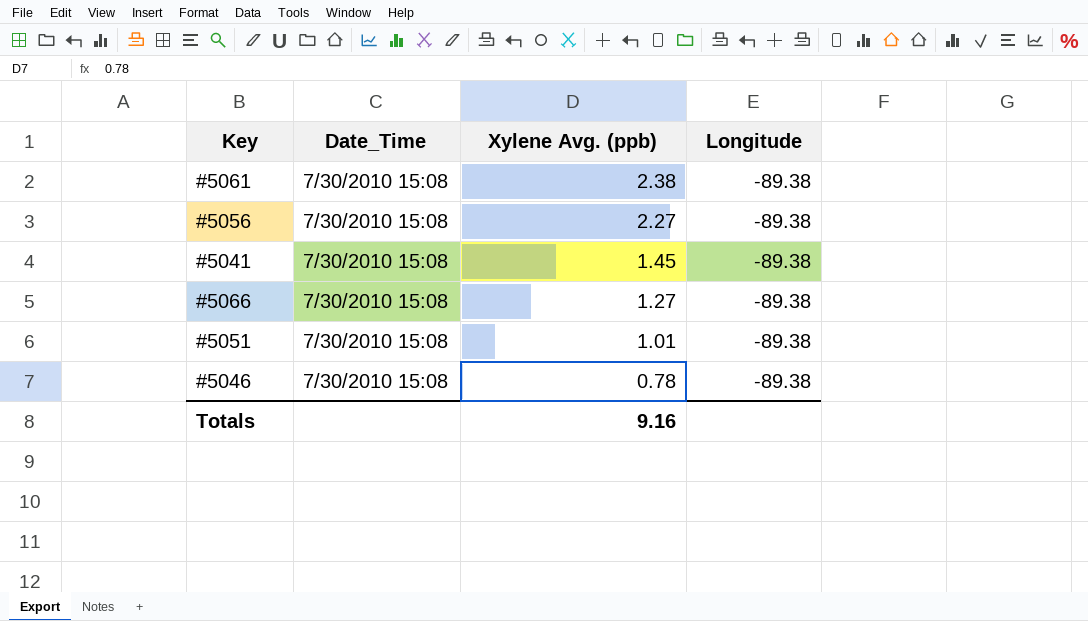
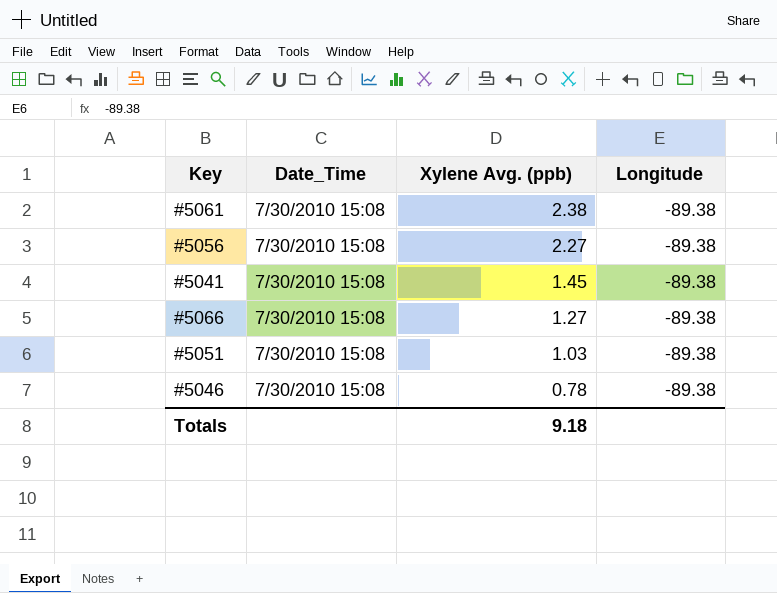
#5051 | Xylene Avg. (ppb): 1.01 -> 1.03
Totals | Xylene Avg. (ppb): 9.16 -> 9.18

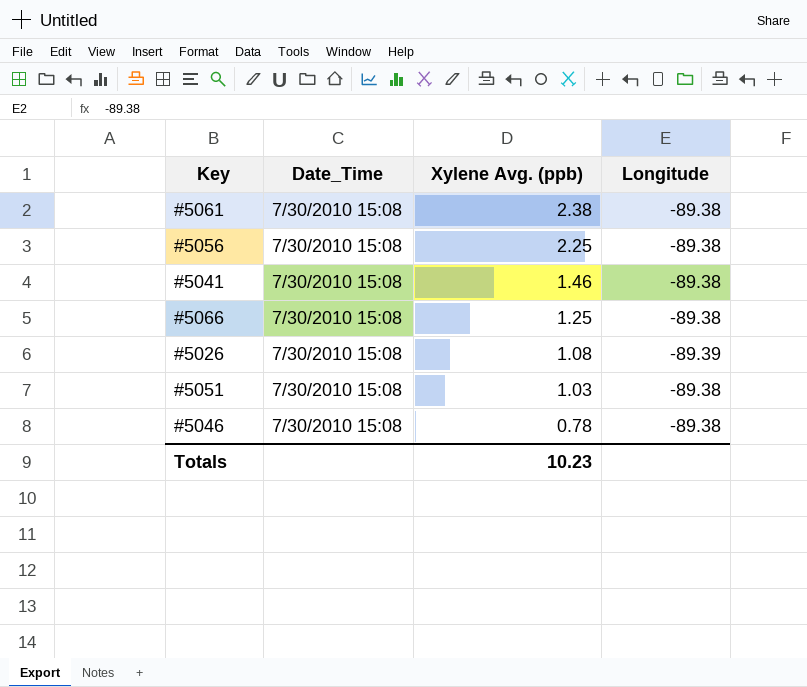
#5056 | Xylene Avg. (ppb): 2.27 -> 2.25
#5041 | Xylene Avg. (ppb): 1.45 -> 1.46
#5066 | Xylene Avg. (ppb): 1.27 -> 1.25
row #5026: none -> 7/30/2010 15:08 | 1.08 | -89.39
Totals | Xylene Avg. (ppb): 9.18 -> 10.23

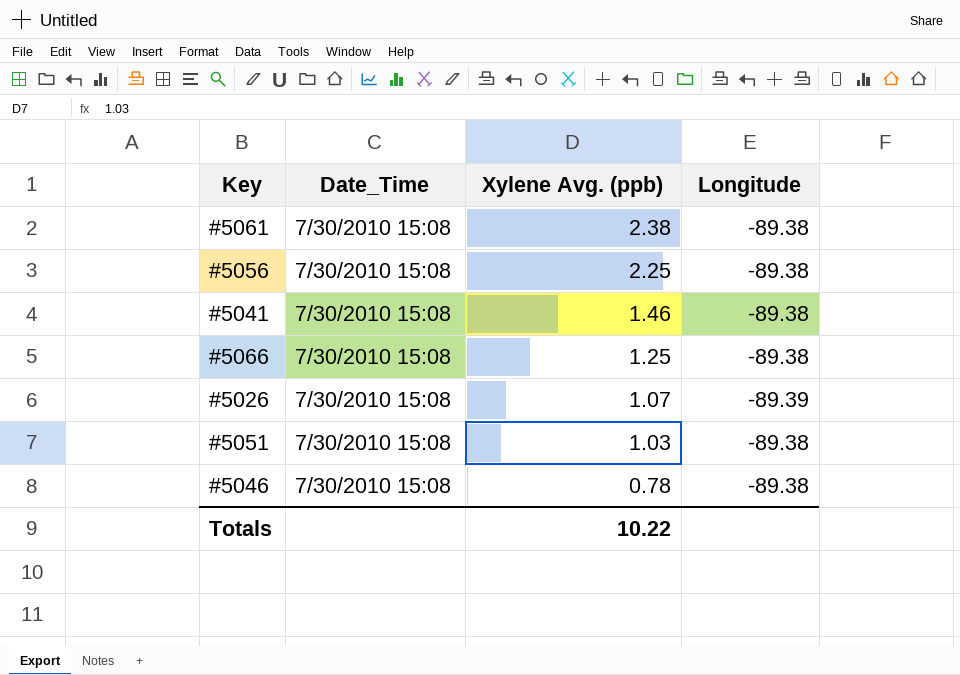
#5026 | Xylene Avg. (ppb): 1.08 -> 1.07
Totals | Xylene Avg. (ppb): 10.23 -> 10.22

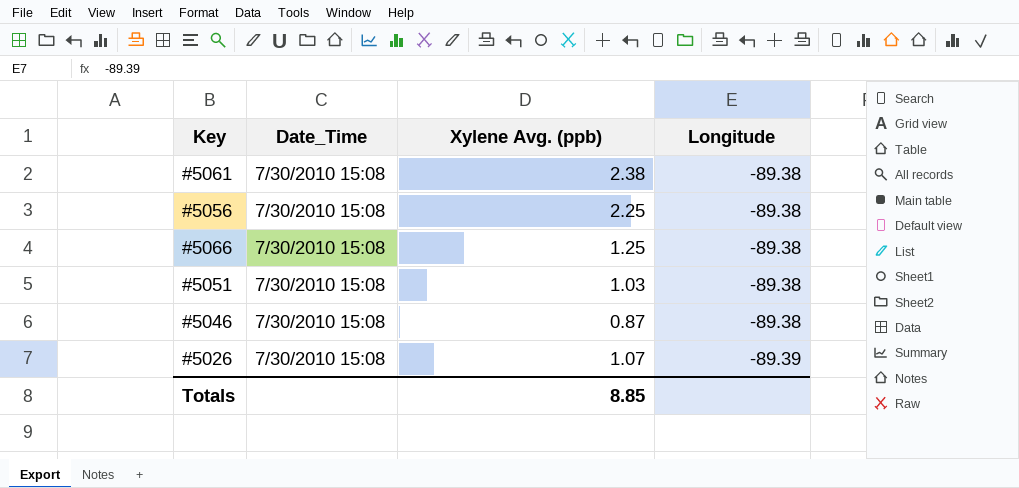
row order: Xylene Avg. (ppb) descending -> Longitude descending
row #5041: 7/30/2010 15:08 | 1.46 | -89.38 -> none
#5046 | Xylene Avg. (ppb): 0.78 -> 0.87
Totals | Xylene Avg. (ppb): 10.22 -> 8.85

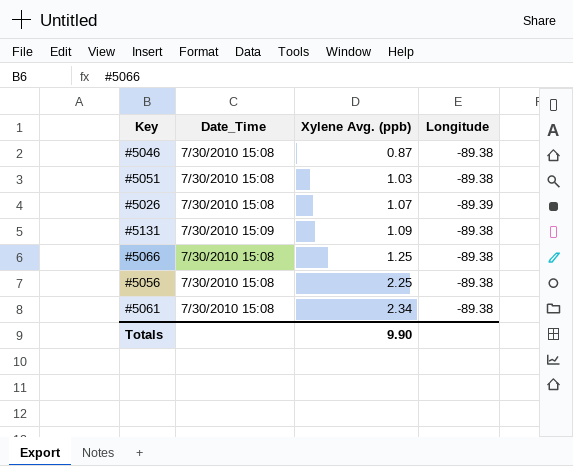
row order: Longitude descending -> Xylene Avg. (ppb) ascending
row #5131: none -> 7/30/2010 15:09 | 1.09 | -89.38
#5061 | Xylene Avg. (ppb): 2.38 -> 2.34
Totals | Xylene Avg. (ppb): 8.85 -> 9.90

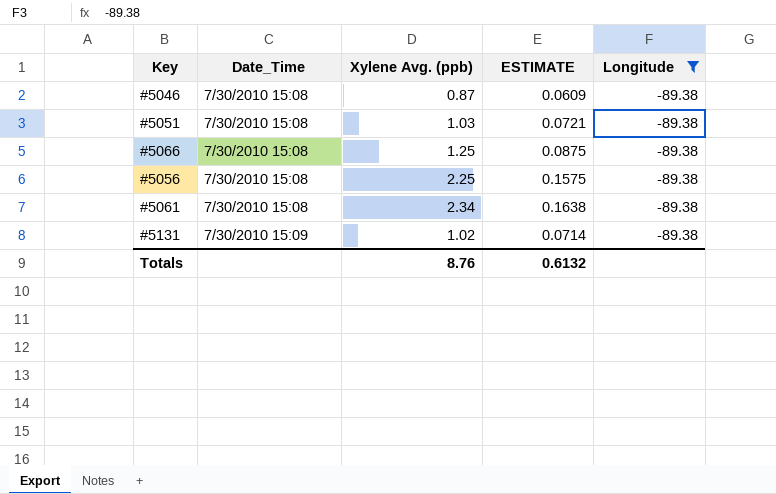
filter: none -> Longitude = -89.38
row order: Xylene Avg. (ppb) ascending -> Date_Time ascending
column ESTIMATE | formula: none -> [Xylene Avg. (ppb)] * 0.07
#5131 | Xylene Avg. (ppb): 1.09 -> 1.02
Totals | Xylene Avg. (ppb): 9.90 -> 8.76

